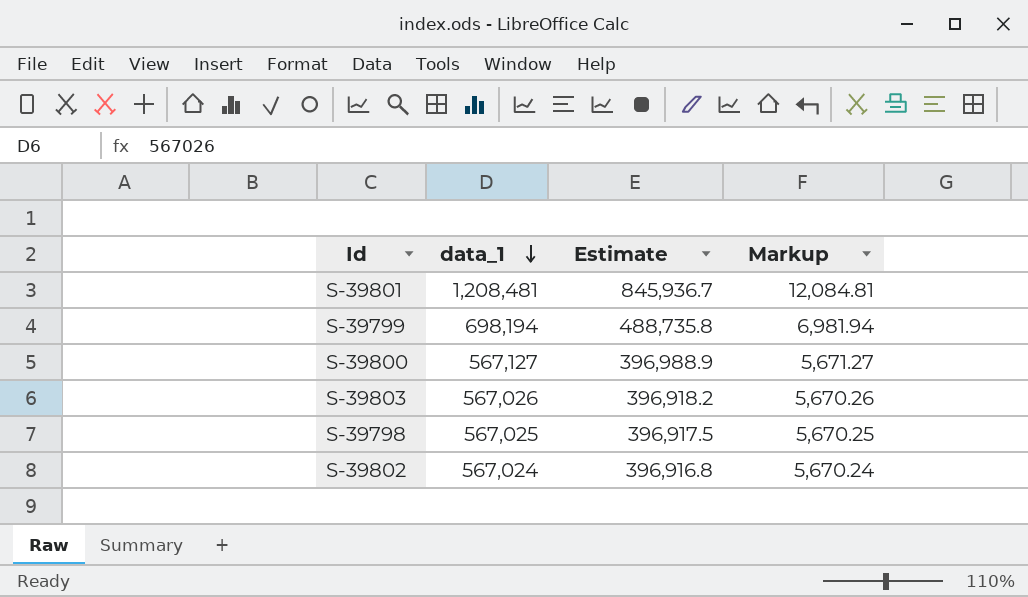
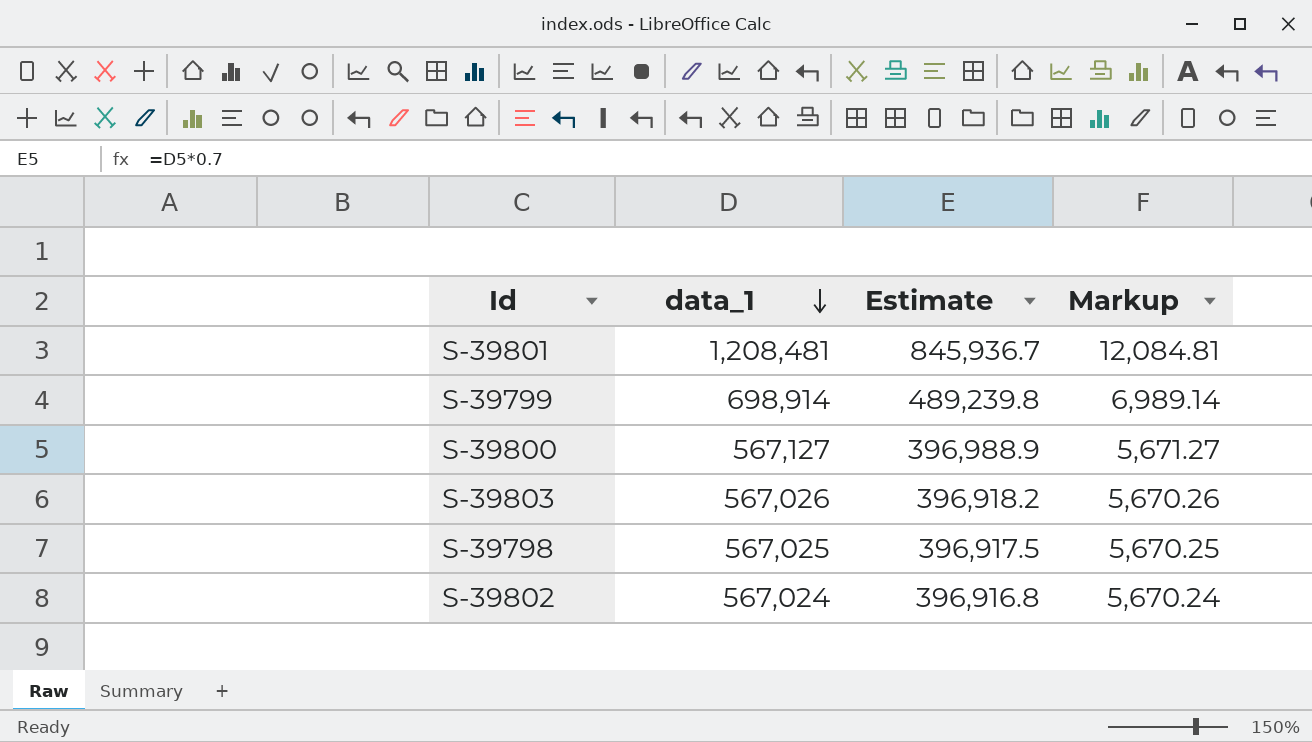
S-39799 | data_1: 698,194 -> 698,914
S-39799 | Estimate: 488,735.8 -> 489,239.8
S-39799 | Markup: 6,981.94 -> 6,989.14

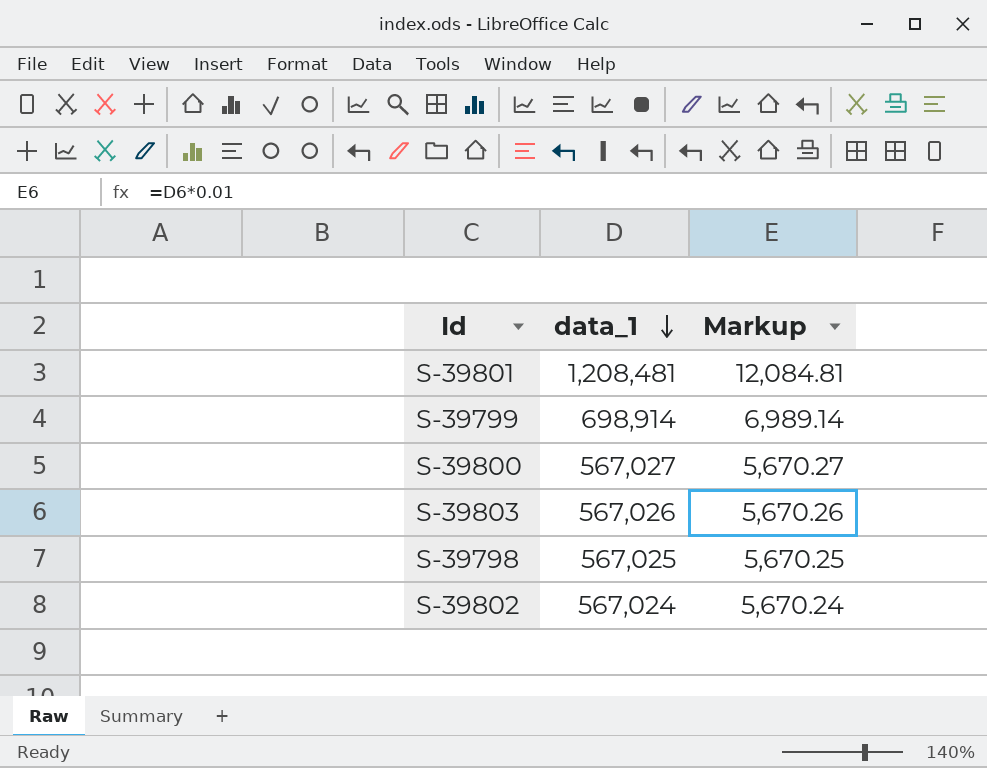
column Estimate | formula: [data_1] * 0.7 -> none
S-39800 | data_1: 567,127 -> 567,027
S-39800 | Markup: 5,671.27 -> 5,670.27

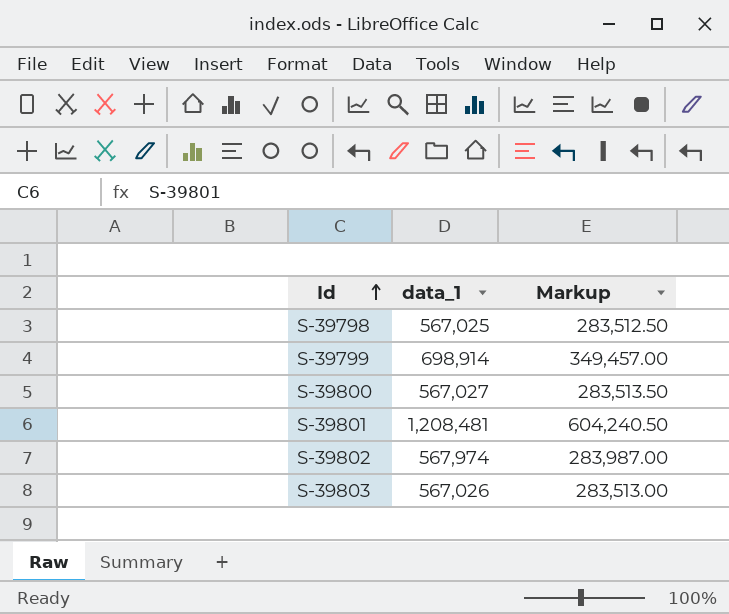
row order: data_1 descending -> Id ascending
column Markup | formula: [data_1] * 0.01 -> [data_1] * 0.5
S-39802 | data_1: 567,024 -> 567,974

